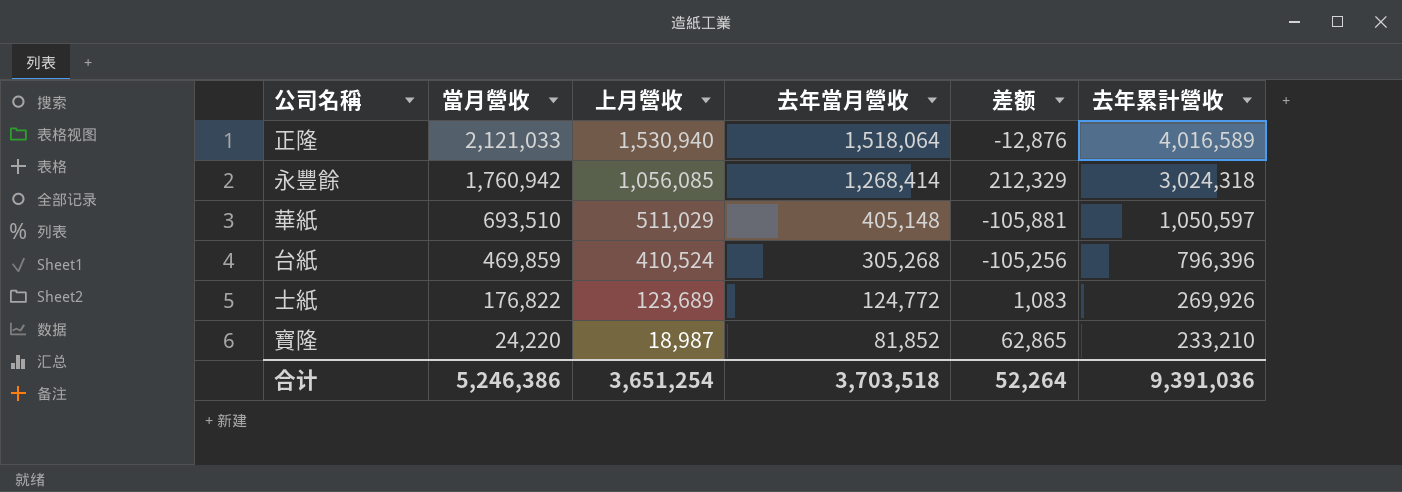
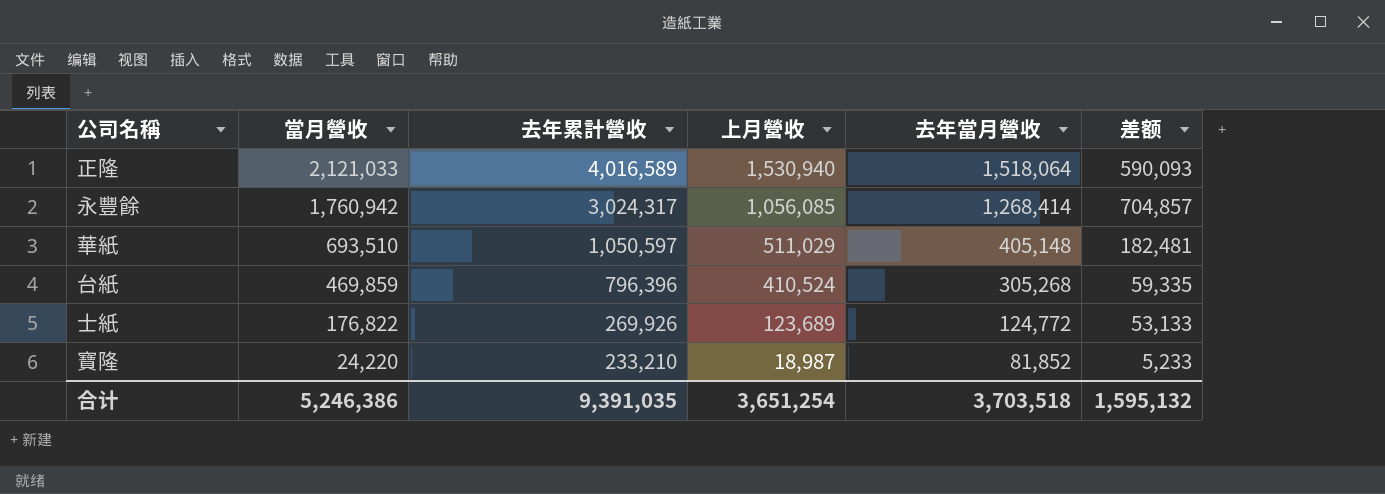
column 去年累計營收 | position: 6 -> 3
column 差额 | formula: [去年當月營收] - [上月營收] -> [當月營收] - [上月營收]
永豐餘 | 去年累計營收: 3,024,318 -> 3,024,317
合计 | 去年累計營收: 9,391,036 -> 9,391,035
合计 | 差额: 52,264 -> 1,595,132

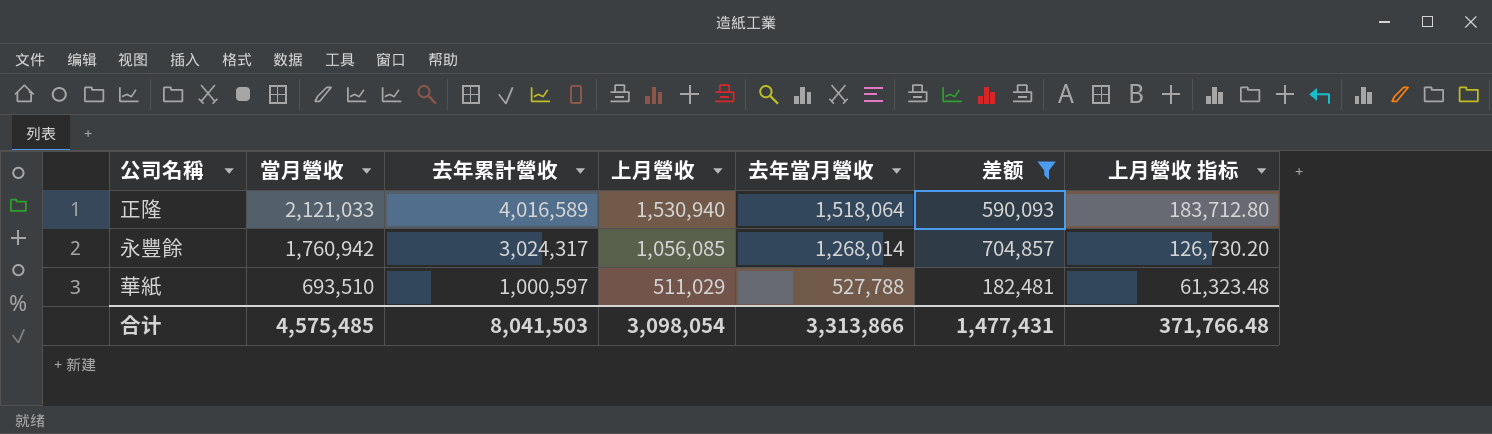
filter: none -> 差额 >= 182,481
column 上月營收 指标 | formula: none -> [上月營收] * 0.12
永豐餘 | 去年當月營收: 1,268,414 -> 1,268,014
華紙 | 去年累計營收: 1,050,597 -> 1,000,597
華紙 | 去年當月營收: 405,148 -> 527,788
合计 | 當月營收: 5,246,386 -> 4,575,485
合计 | 去年累計營收: 9,391,035 -> 8,041,503
合计 | 上月營收: 3,651,254 -> 3,098,054
合计 | 去年當月營收: 3,703,518 -> 3,313,866
合计 | 差额: 1,595,132 -> 1,477,431

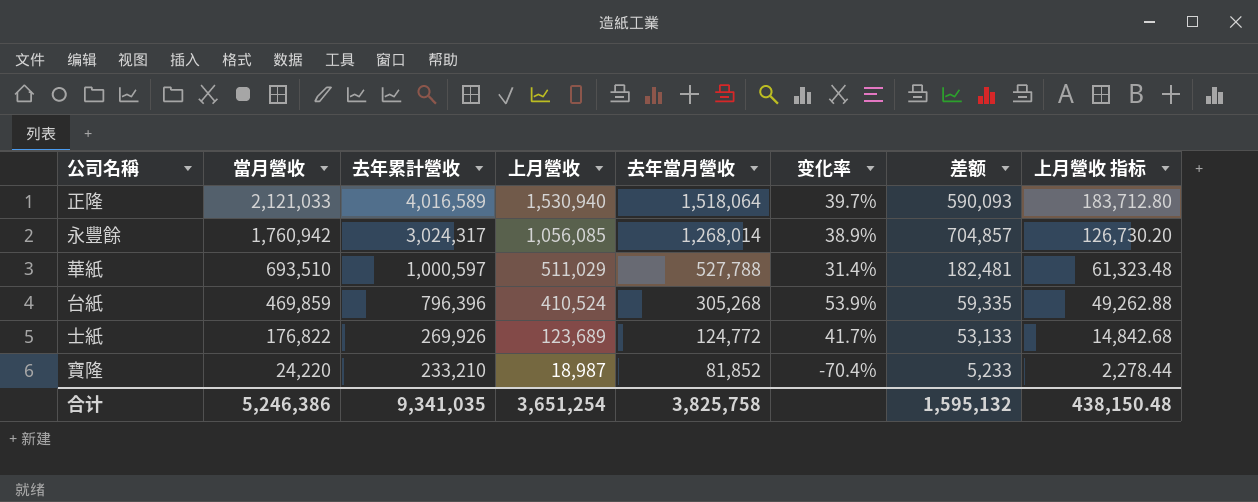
filter: 差额 >= 182,481 -> none
column 变化率 | formula: none -> ([當月營收] - [去年當月營收]) / [去年當月營收]
合计 | 當月營收: 4,575,485 -> 5,246,386
合计 | 去年累計營收: 8,041,503 -> 9,341,035
合计 | 上月營收: 3,098,054 -> 3,651,254
合计 | 去年當月營收: 3,313,866 -> 3,825,758
合计 | 差额: 1,477,431 -> 1,595,132
合计 | 上月營收 指标: 371,766.48 -> 438,150.48

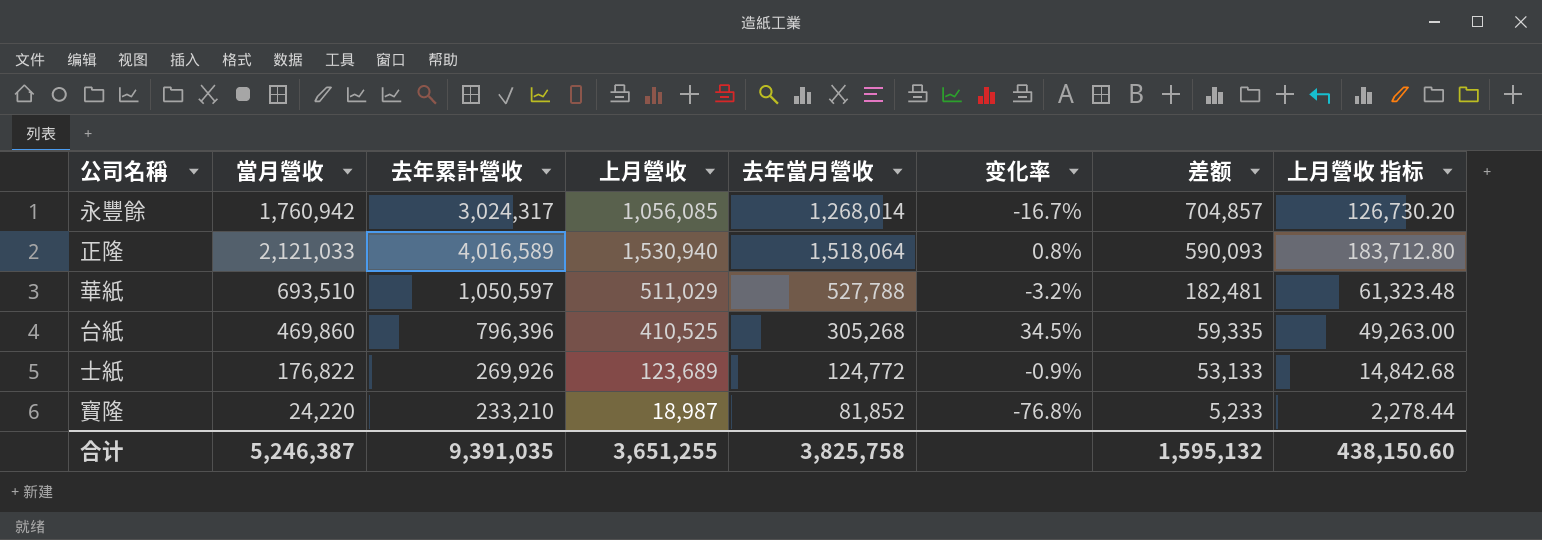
row order: 當月營收 descending -> 差额 descending
column 变化率 | formula: ([當月營收] - [去年當月營收]) / [去年當月營收] -> ([上月營收] - [去年當月營收]) / [去年當月營收]
華紙 | 去年累計營收: 1,000,597 -> 1,050,597
台紙 | 當月營收: 469,859 -> 469,860
台紙 | 上月營收: 410,524 -> 410,525
台紙 | 上月營收 指标: 49,262.88 -> 49,263.00
合计 | 當月營收: 5,246,386 -> 5,246,387
合计 | 去年累計營收: 9,341,035 -> 9,391,035
合计 | 上月營收: 3,651,254 -> 3,651,255
合计 | 上月營收 指标: 438,150.48 -> 438,150.60

